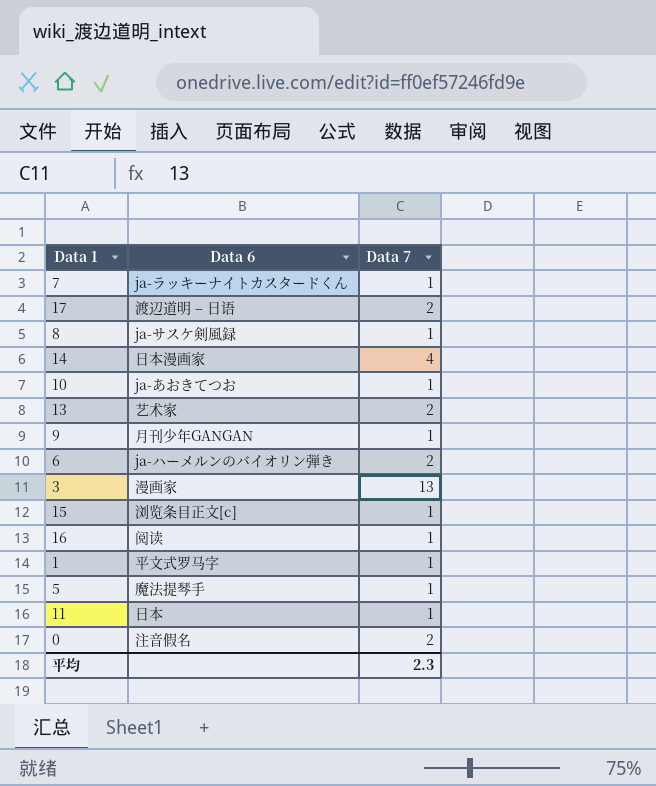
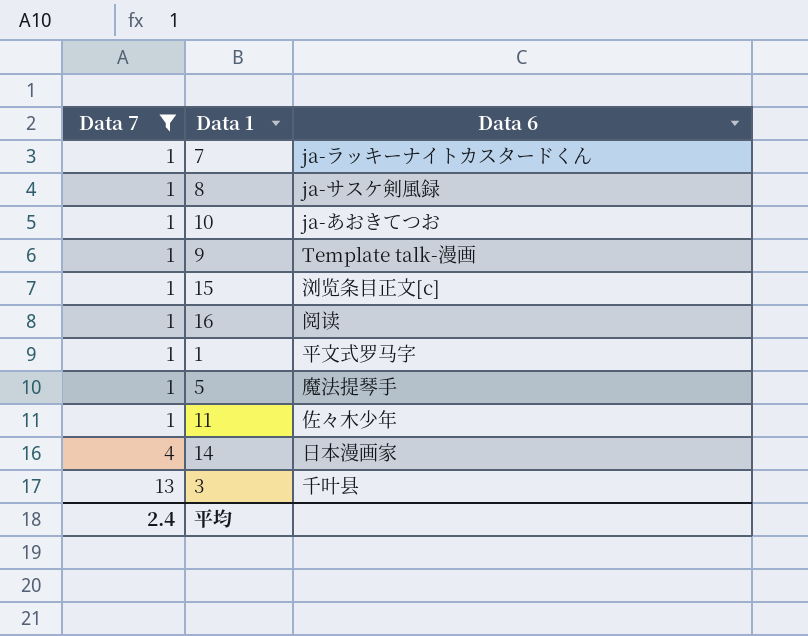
filter: none -> Data 7 != 2
row order: none -> Data 7 ascending
column Data 7 | position: 3 -> 1
9 | Data 6: 月刊少年GANGAN -> Template talk-漫画
11 | Data 6: 日本 -> 佐々木少年
3 | Data 6: 漫画家 -> 千叶县
平均 | Data 7: 2.3 -> 2.4

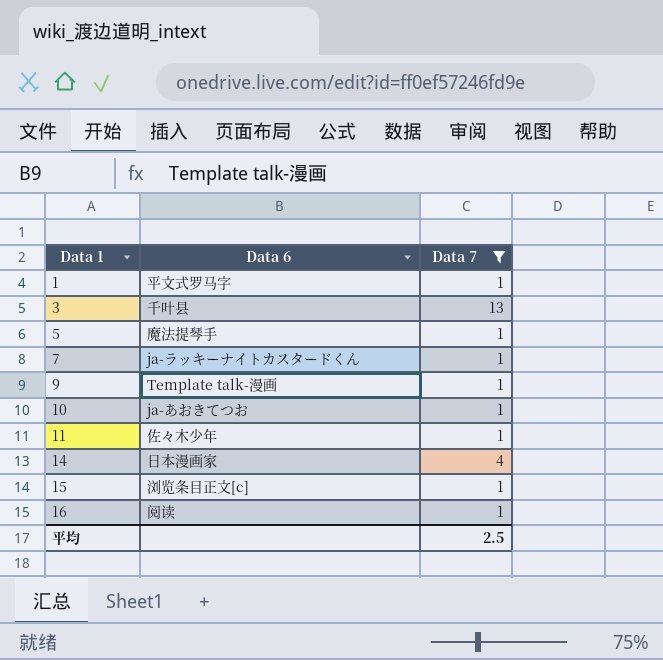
row order: Data 7 ascending -> Data 1 ascending
column Data 7 | position: 1 -> 3
row 8: 1 | ja-サスケ剣風録 -> none
平均 | Data 7: 2.4 -> 2.5

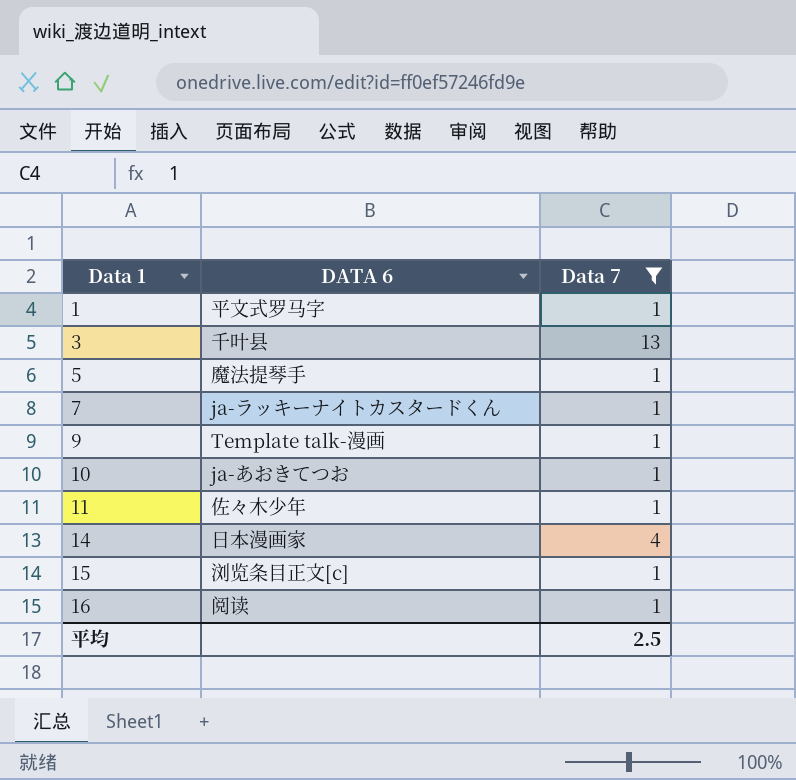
column name: Data 6 -> DATA 6

